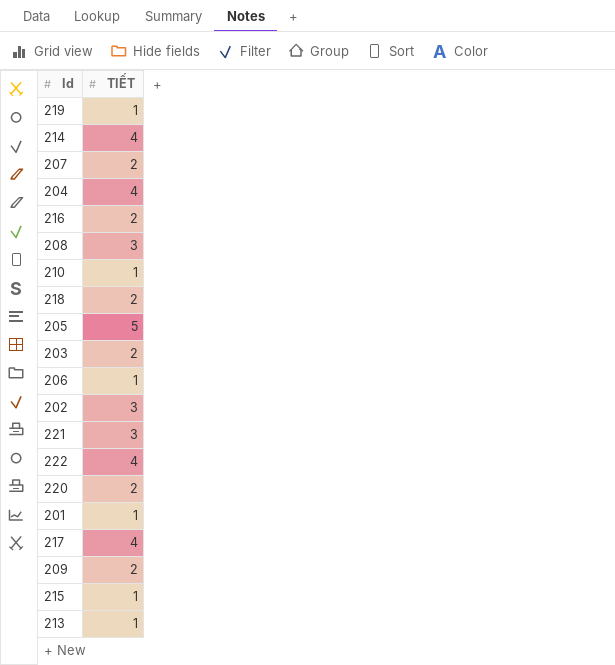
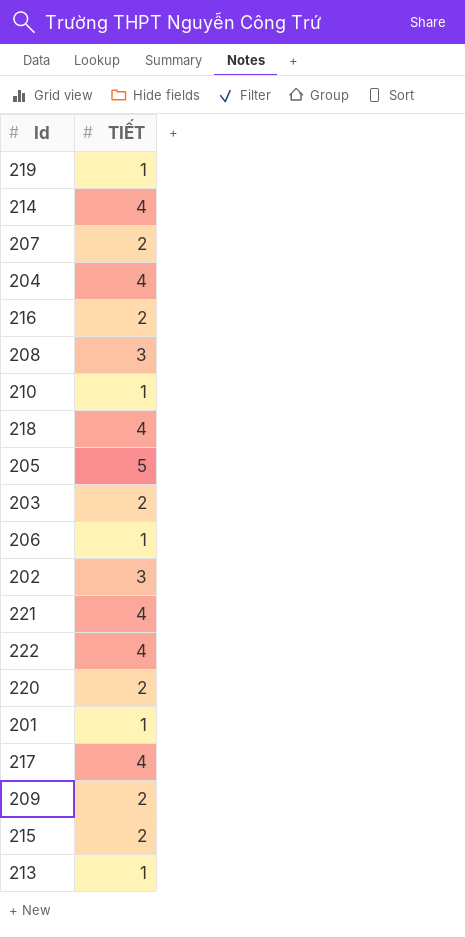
218 | TIẾT: 2 -> 4
221 | TIẾT: 3 -> 4
215 | TIẾT: 1 -> 2

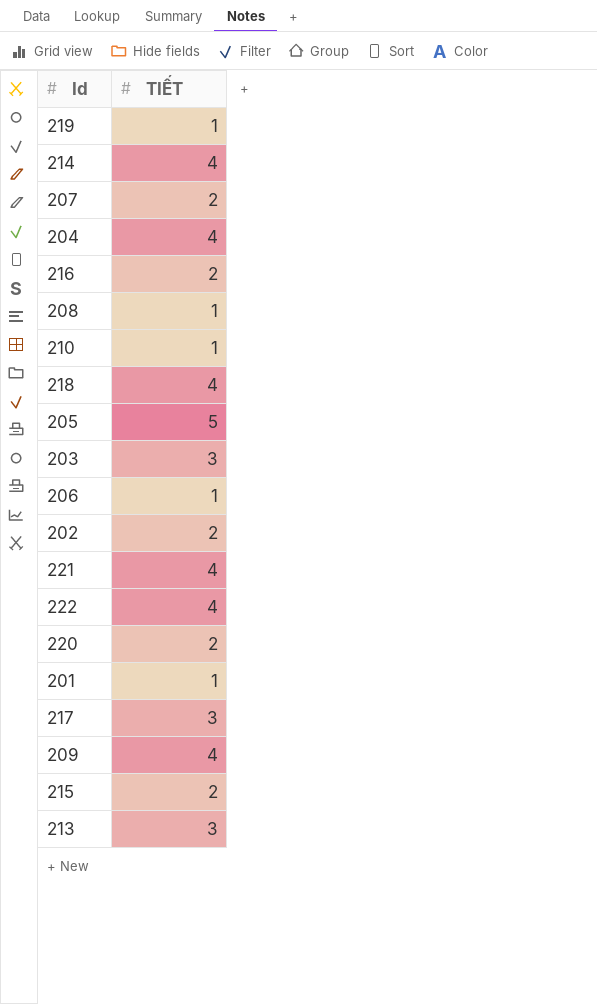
208 | TIẾT: 3 -> 1
203 | TIẾT: 2 -> 3
202 | TIẾT: 3 -> 2
217 | TIẾT: 4 -> 3
209 | TIẾT: 2 -> 4
213 | TIẾT: 1 -> 3

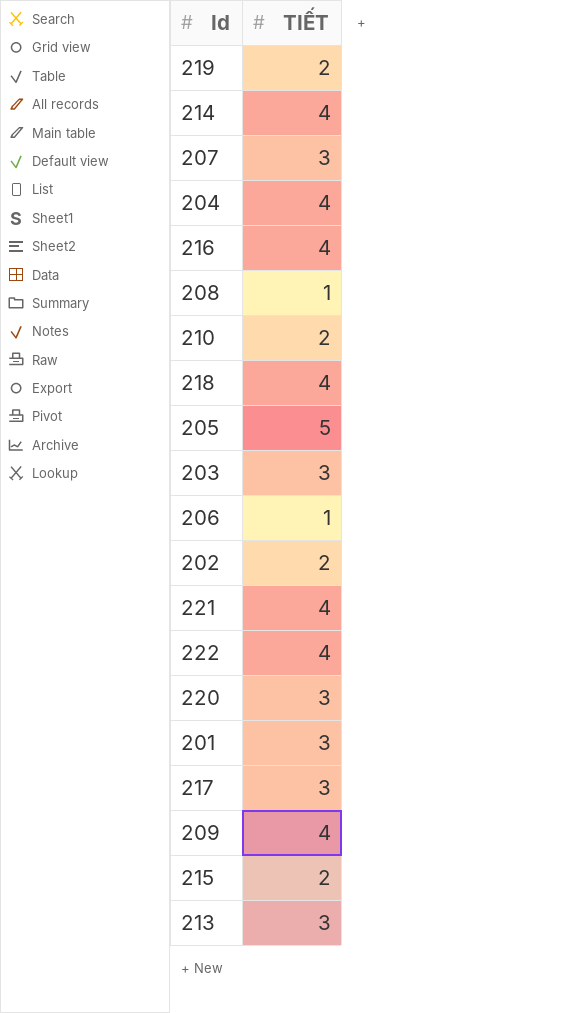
219 | TIẾT: 1 -> 2
207 | TIẾT: 2 -> 3
216 | TIẾT: 2 -> 4
210 | TIẾT: 1 -> 2
220 | TIẾT: 2 -> 3
201 | TIẾT: 1 -> 3

